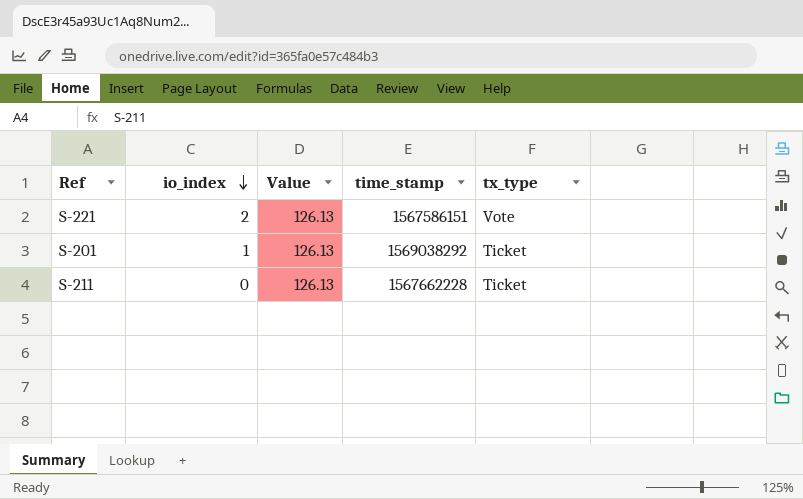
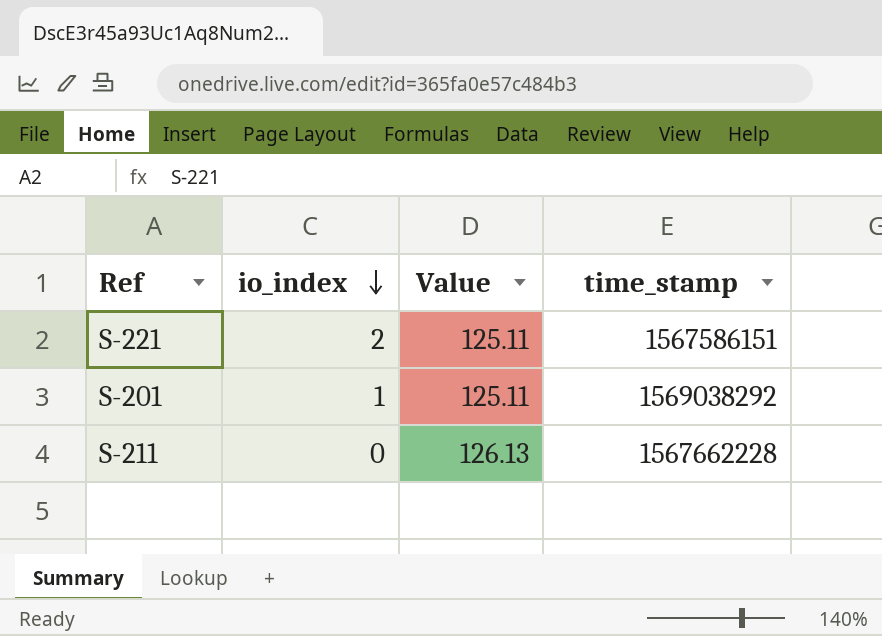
column tx_type | position: 5 -> none
S-221 | Value: 126.13 -> 125.11
S-201 | Value: 126.13 -> 125.11

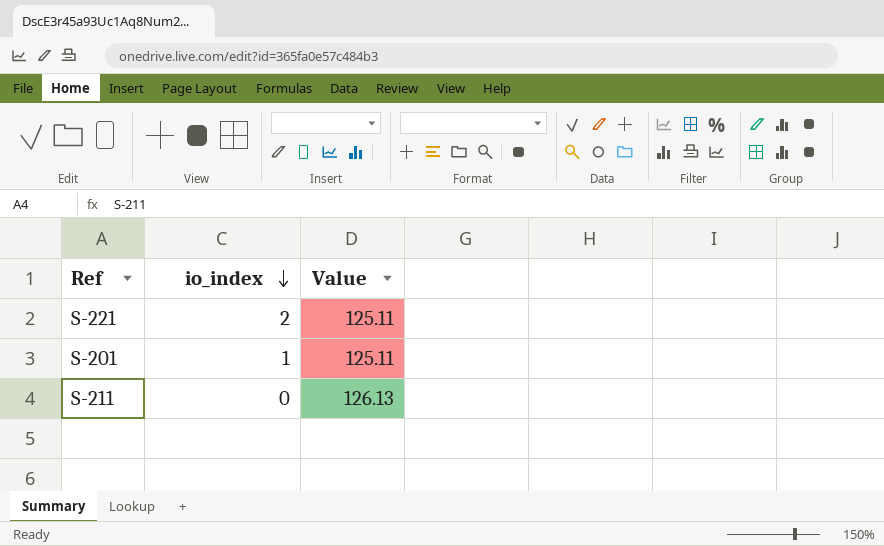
column time_stamp | position: 4 -> none

